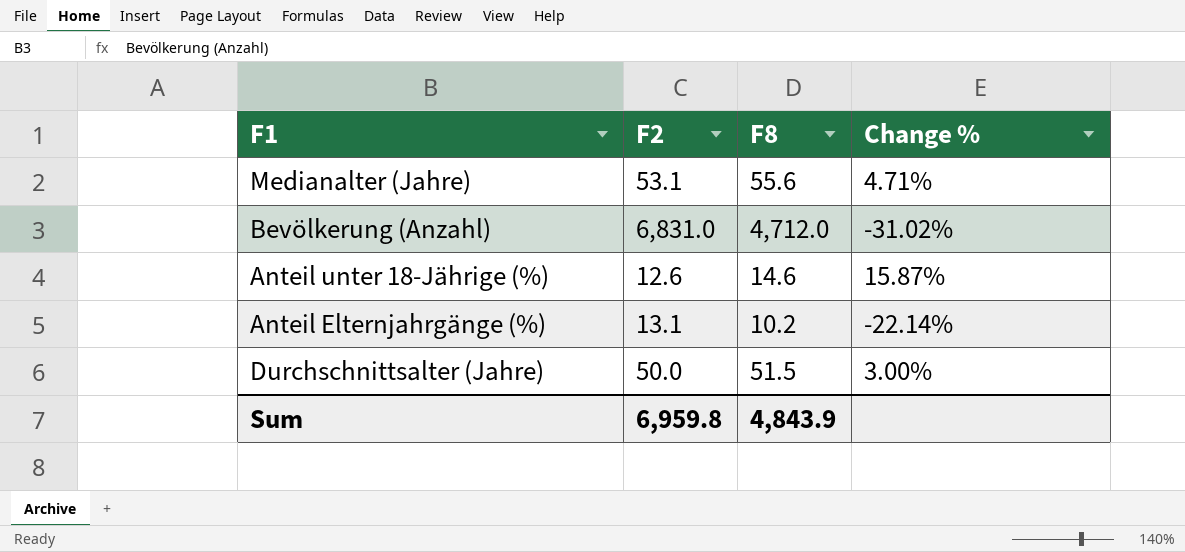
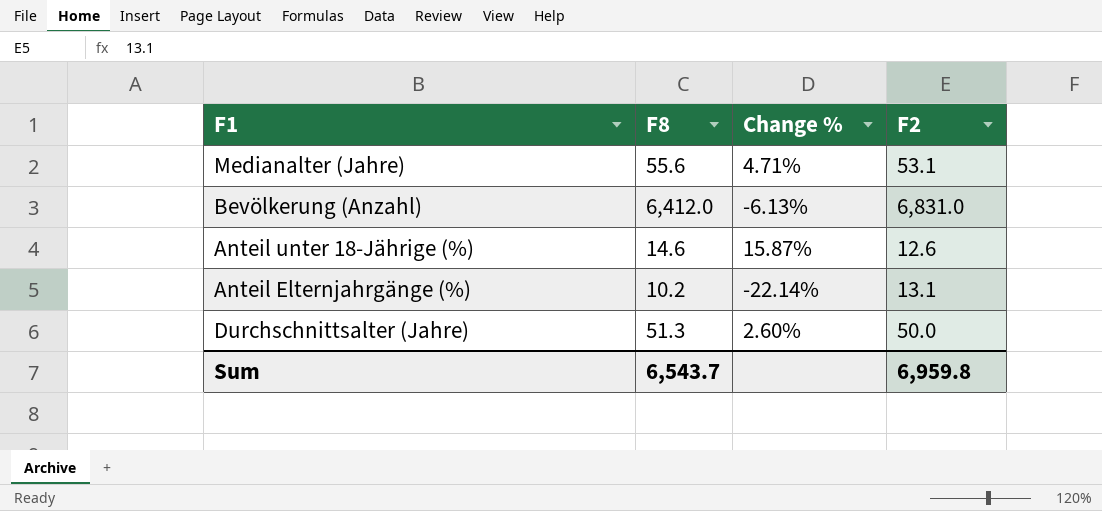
column F2 | position: 2 -> 4
Bevölkerung (Anzahl) | F8: 4,712.0 -> 6,412.0
Bevölkerung (Anzahl) | Change %: -31.02% -> -6.13%
Durchschnittsalter (Jahre) | F8: 51.5 -> 51.3
Durchschnittsalter (Jahre) | Change %: 3.00% -> 2.60%
Sum | F8: 4,843.9 -> 6,543.7

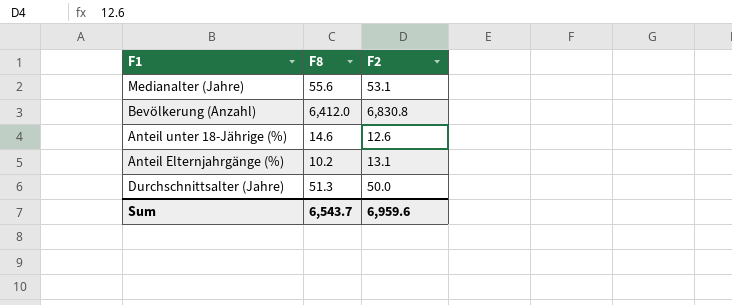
column Change % | formula: ([F8] - [F2]) / [F2] -> none
Bevölkerung (Anzahl) | F2: 6,831.0 -> 6,830.8
Sum | F2: 6,959.8 -> 6,959.6

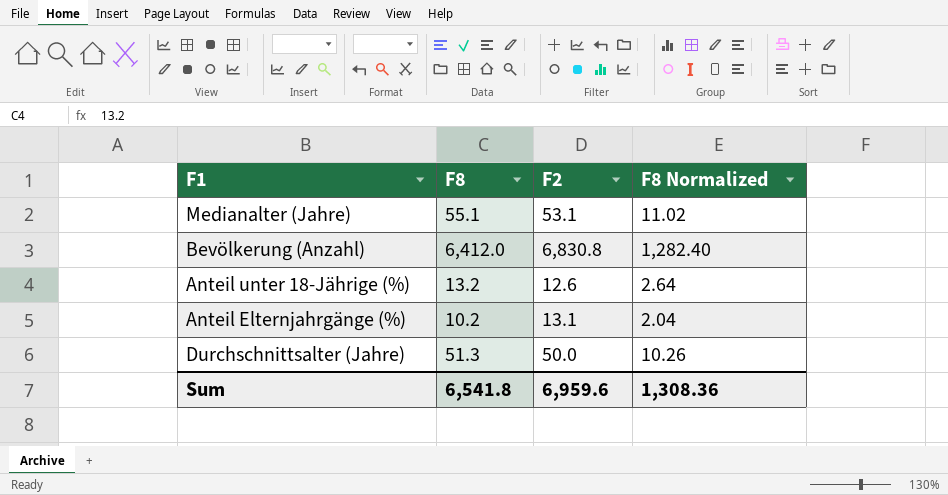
column F8 Normalized | formula: none -> [F8] * 0.2
Medianalter (Jahre) | F8: 55.6 -> 55.1
Anteil unter 18-Jährige (%) | F8: 14.6 -> 13.2
Sum | F8: 6,543.7 -> 6,541.8

